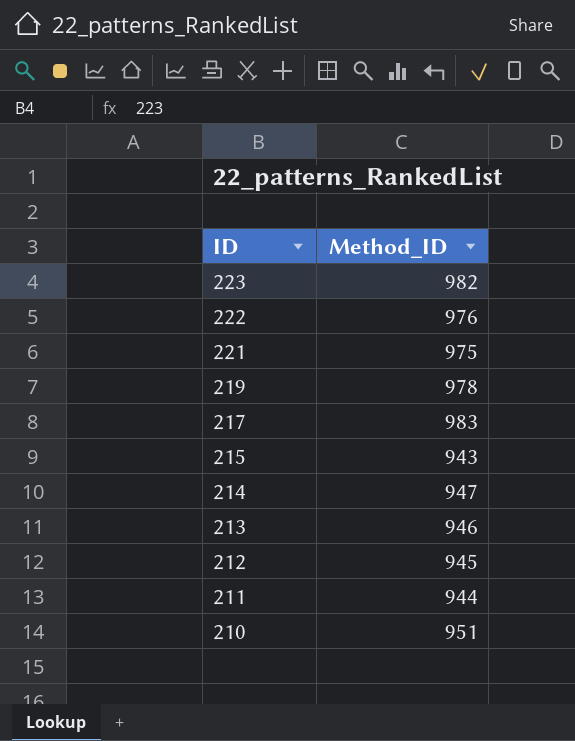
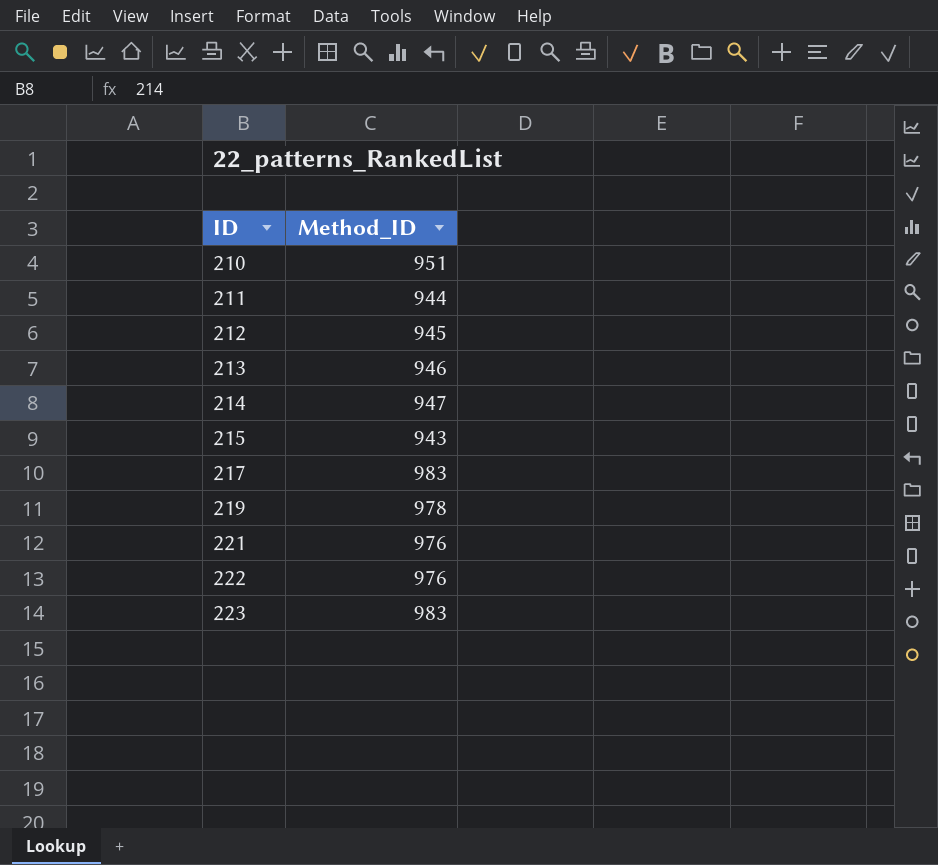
row order: ID descending -> ID ascending
221 | Method_ID: 975 -> 976
223 | Method_ID: 982 -> 983

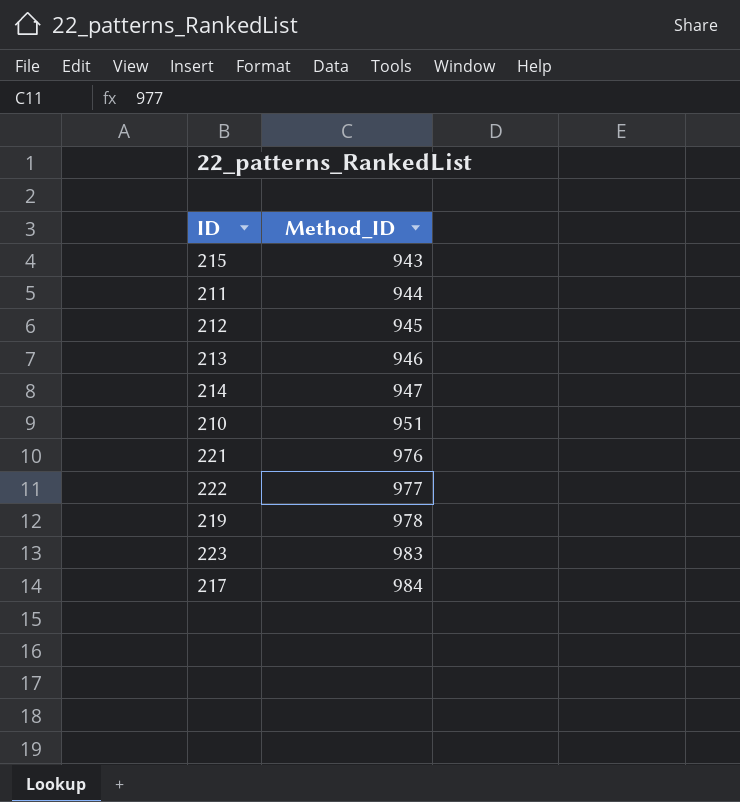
row order: ID ascending -> Method_ID ascending
222 | Method_ID: 976 -> 977
217 | Method_ID: 983 -> 984

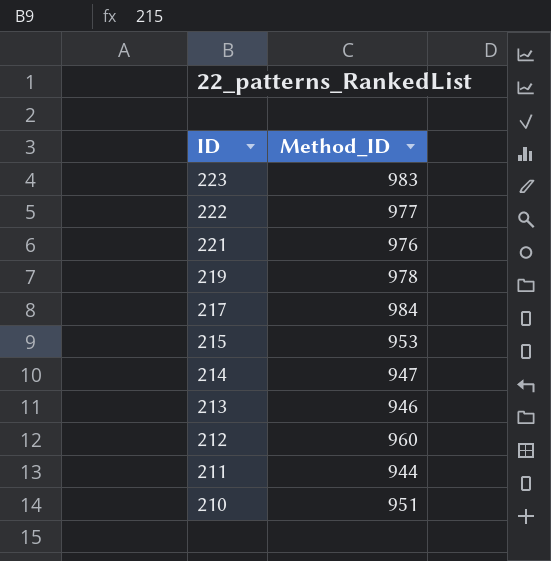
row order: Method_ID ascending -> ID descending
215 | Method_ID: 943 -> 953
212 | Method_ID: 945 -> 960

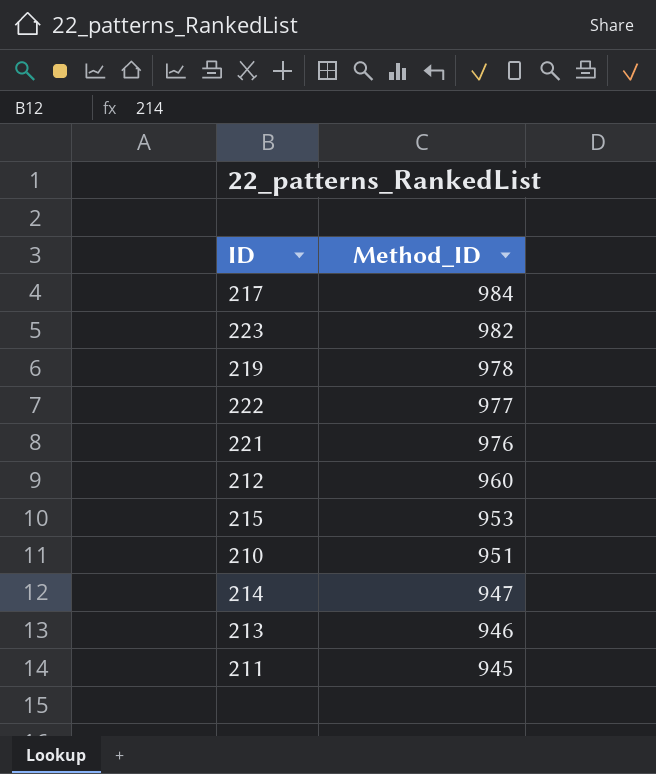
row order: ID descending -> Method_ID descending
223 | Method_ID: 983 -> 982
211 | Method_ID: 944 -> 945

